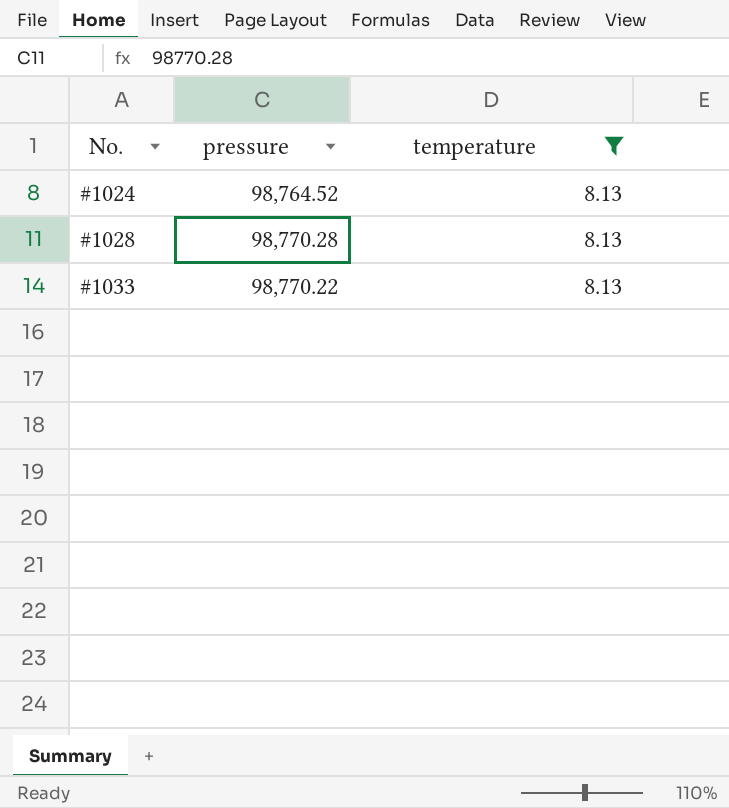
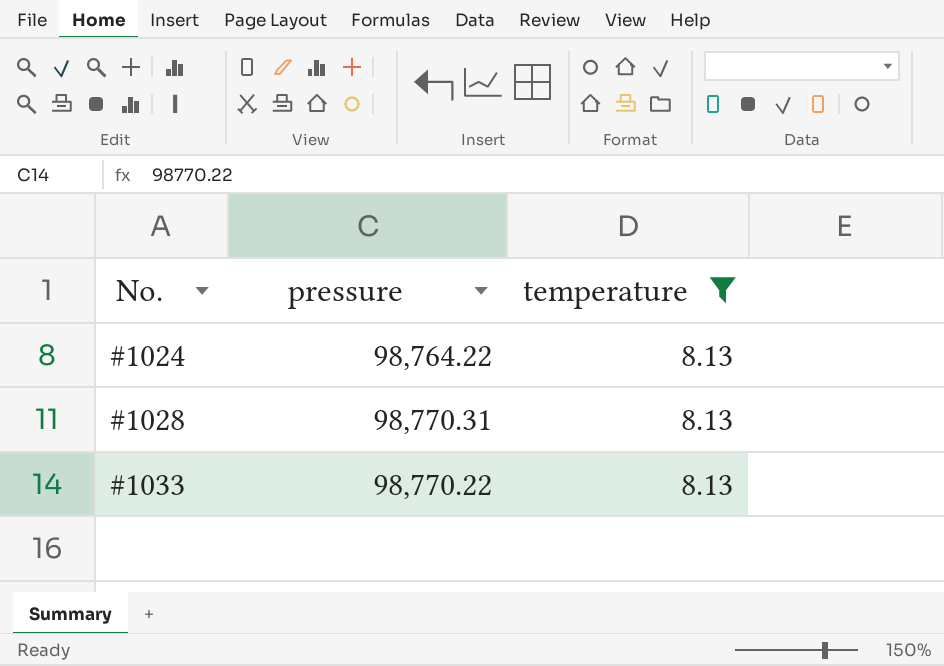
#1024 | pressure: 98,764.52 -> 98,764.22
#1028 | pressure: 98,770.28 -> 98,770.31

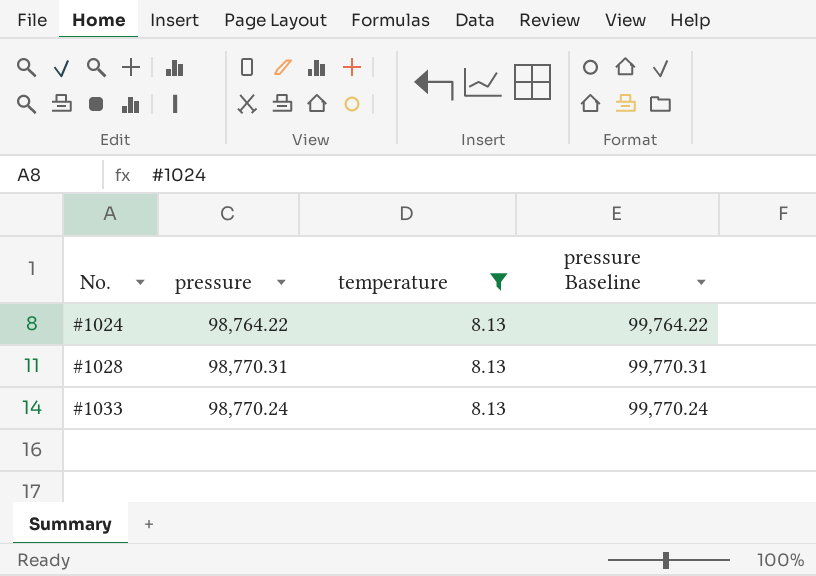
column pressure Baseline | formula: none -> [pressure] + 1000
#1033 | pressure: 98,770.22 -> 98,770.24

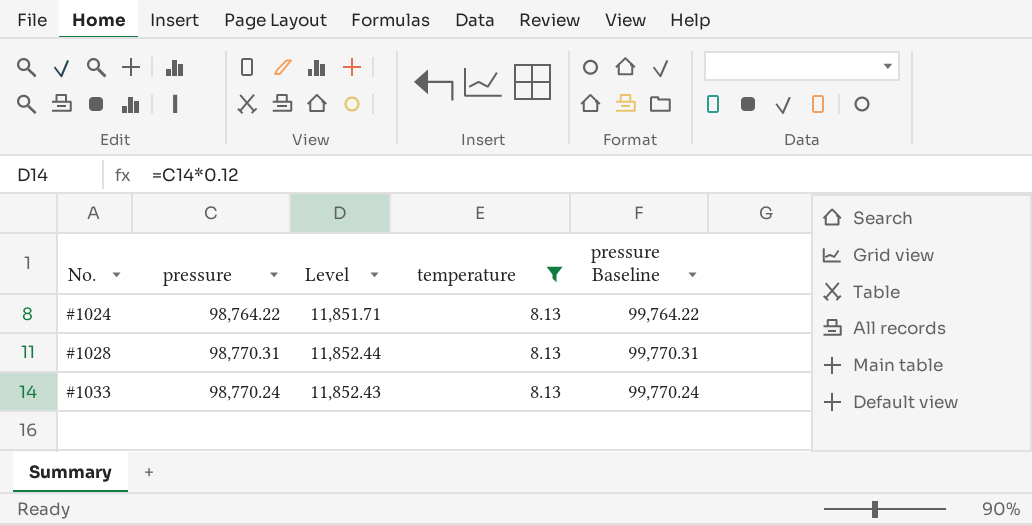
column Level | formula: none -> [pressure] * 0.12

